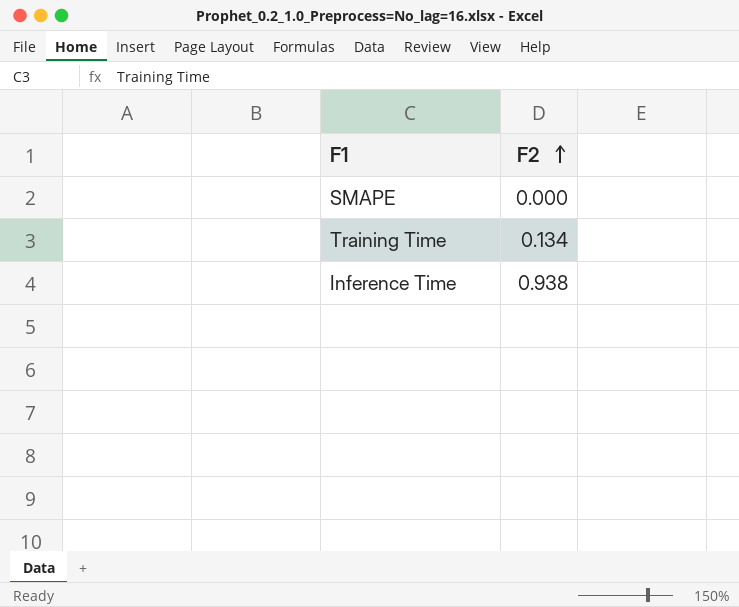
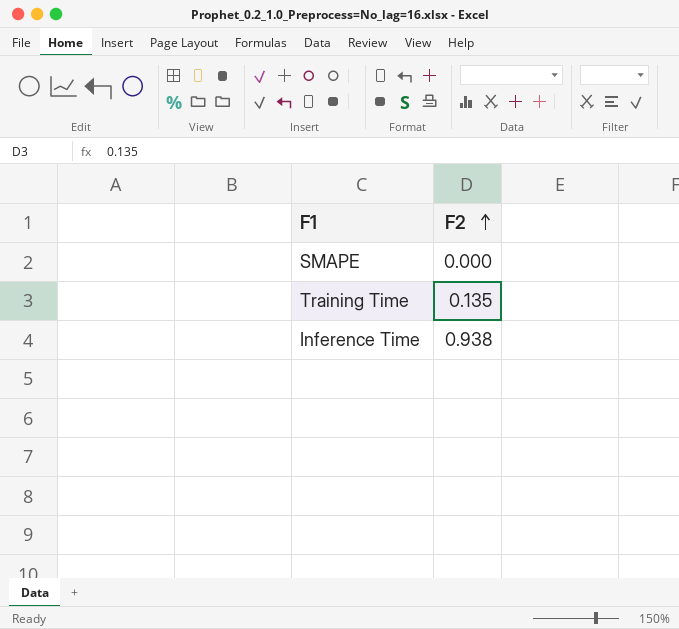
Training Time | F2: 0.134 -> 0.135

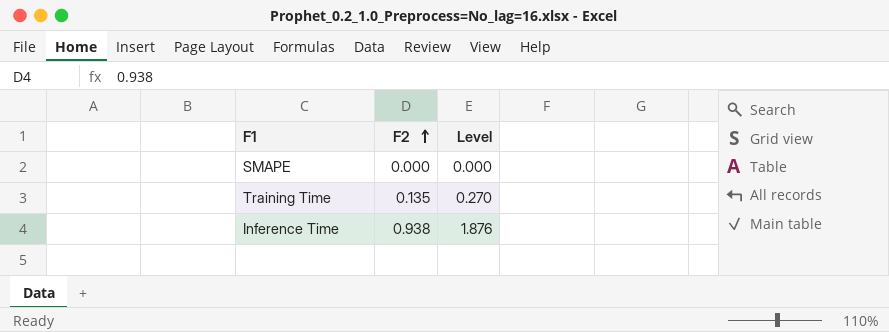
column Level | formula: none -> [F2] * 2

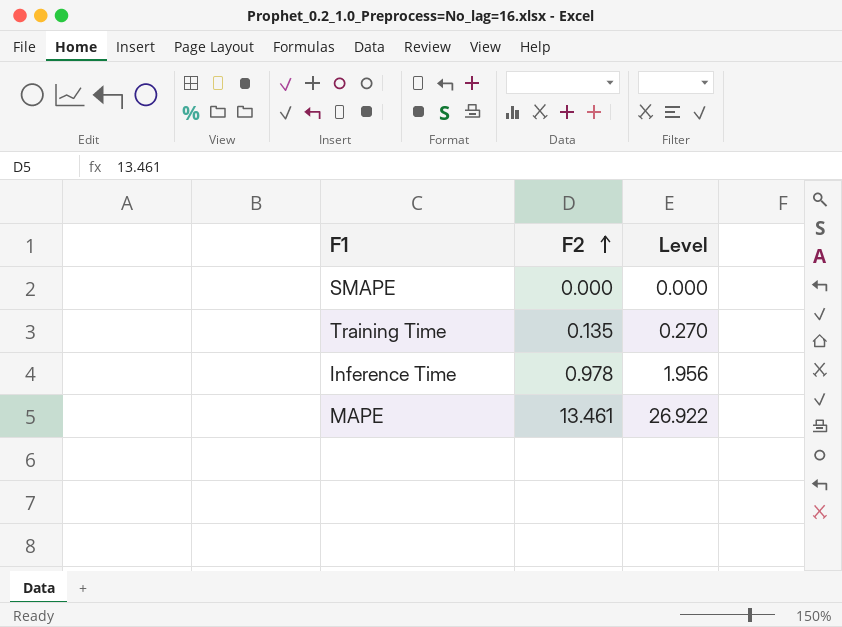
Inference Time | F2: 0.938 -> 0.978
Inference Time | Level: 1.876 -> 1.956
row MAPE: none -> 13.461 | 26.922

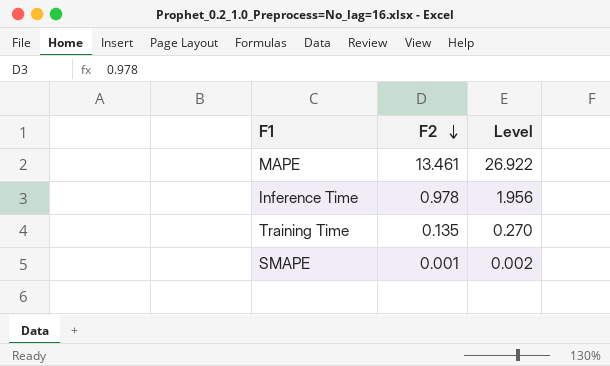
row order: F2 ascending -> F2 descending
SMAPE | F2: 0.000 -> 0.001
SMAPE | Level: 0.000 -> 0.002

